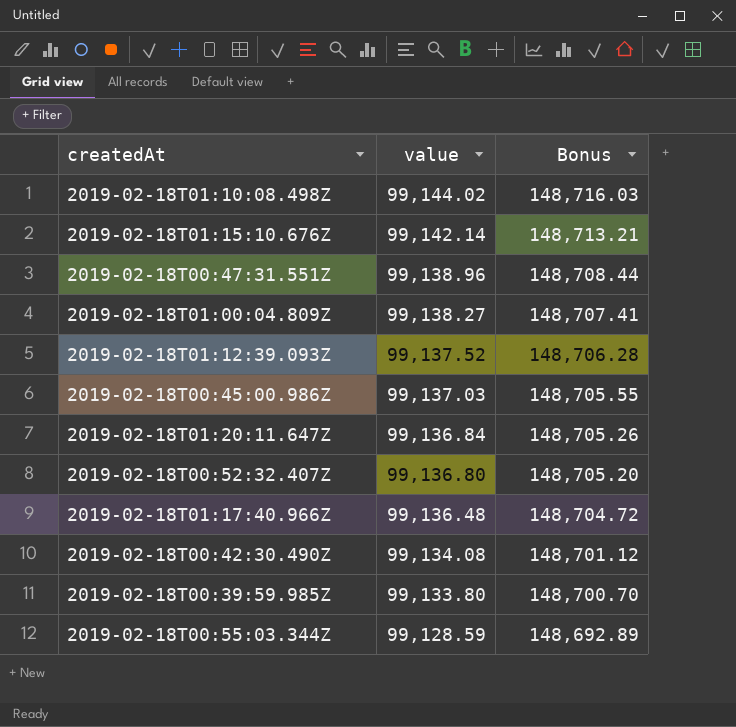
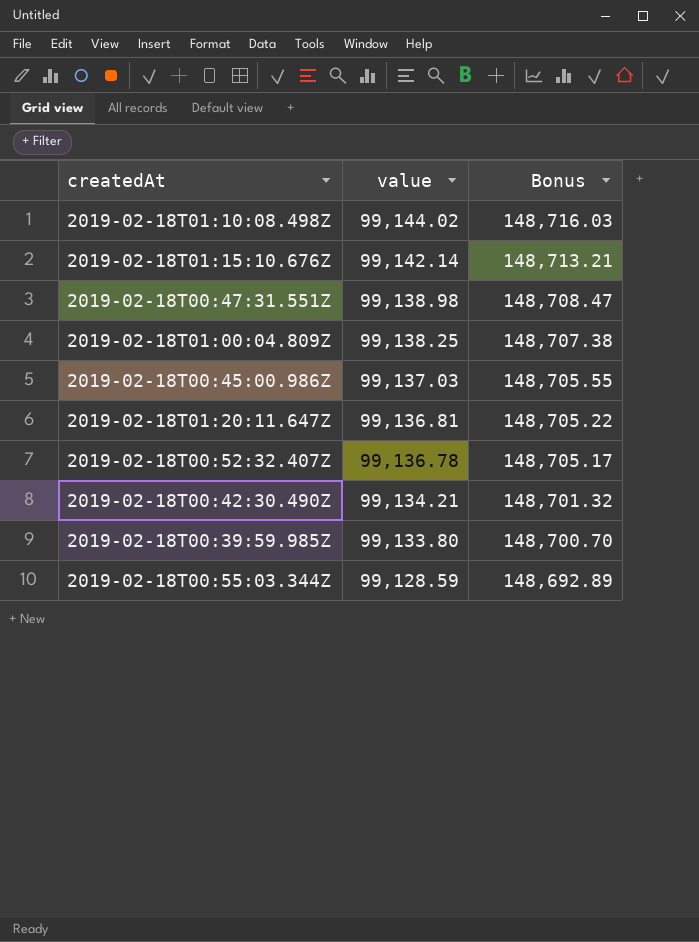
row 2019-02-18T01:12:39.093Z: 99,137.52 | 148,706.28 -> none
row 2019-02-18T01:17:40.966Z: 99,136.48 | 148,704.72 -> none
2019-02-18T00:47:31.551Z | value: 99,138.96 -> 99,138.98
2019-02-18T00:47:31.551Z | Bonus: 148,708.44 -> 148,708.47
2019-02-18T01:00:04.809Z | value: 99,138.27 -> 99,138.25
2019-02-18T01:00:04.809Z | Bonus: 148,707.41 -> 148,707.38
2019-02-18T01:20:11.647Z | value: 99,136.84 -> 99,136.81
2019-02-18T01:20:11.647Z | Bonus: 148,705.26 -> 148,705.22
2019-02-18T00:52:32.407Z | value: 99,136.80 -> 99,136.78
2019-02-18T00:52:32.407Z | Bonus: 148,705.20 -> 148,705.17
2019-02-18T00:42:30.490Z | value: 99,134.08 -> 99,134.21
2019-02-18T00:42:30.490Z | Bonus: 148,701.12 -> 148,701.32

